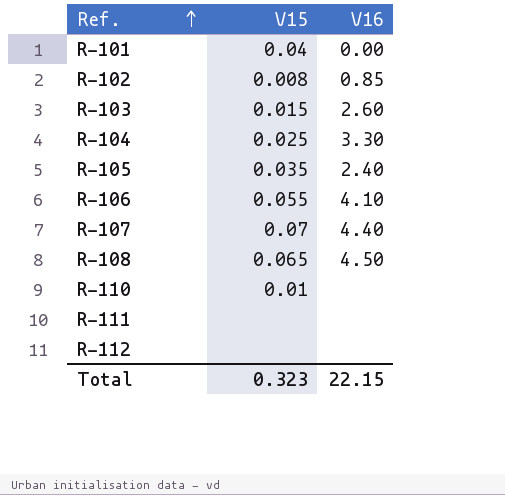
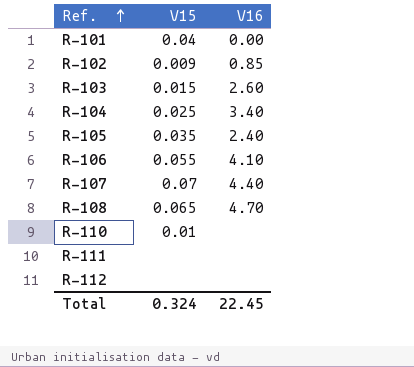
R-102 | V15: 0.008 -> 0.009
R-104 | V16: 3.30 -> 3.40
R-108 | V16: 4.50 -> 4.70
Total | V15: 0.323 -> 0.324
Total | V16: 22.15 -> 22.45

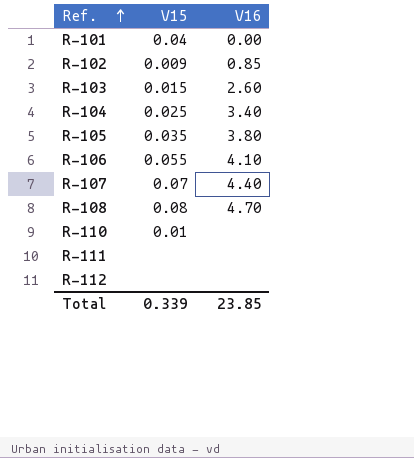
R-105 | V16: 2.40 -> 3.80
R-108 | V15: 0.065 -> 0.08
Total | V15: 0.324 -> 0.339
Total | V16: 22.45 -> 23.85

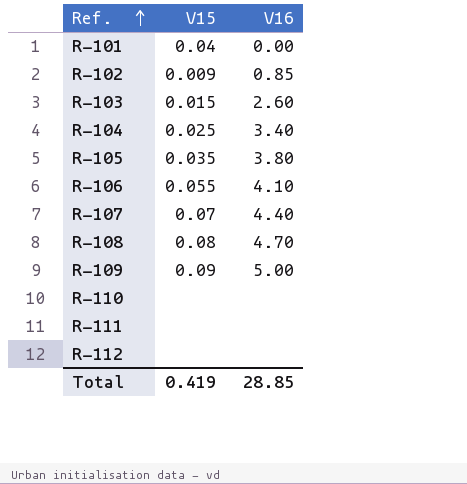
row R-109: none -> 0.09 | 5.00
R-110 | V15: 0.01 -> none
Total | V15: 0.339 -> 0.419
Total | V16: 23.85 -> 28.85

